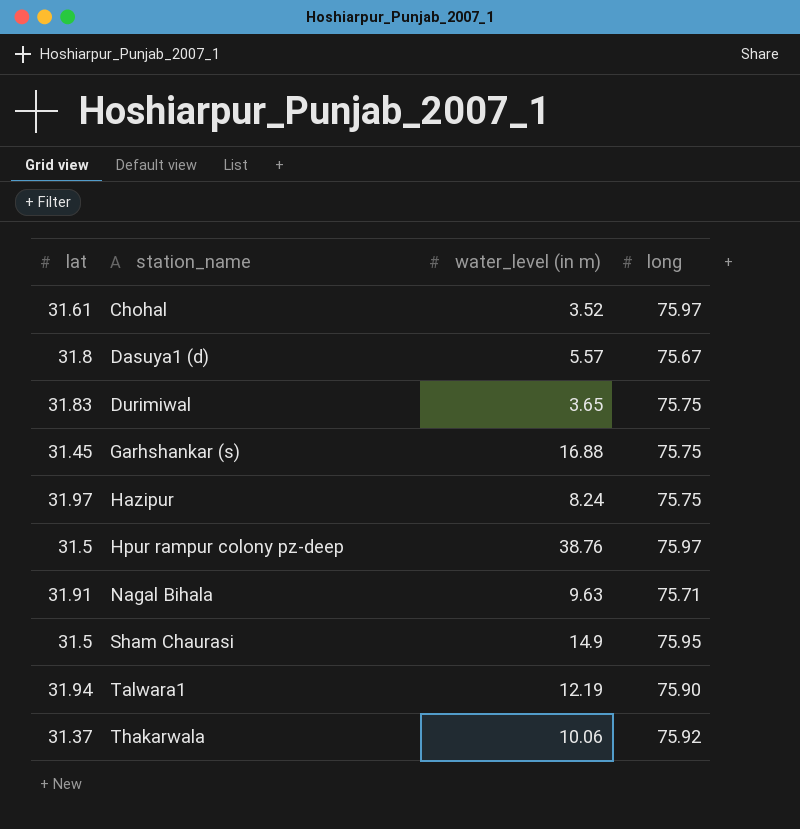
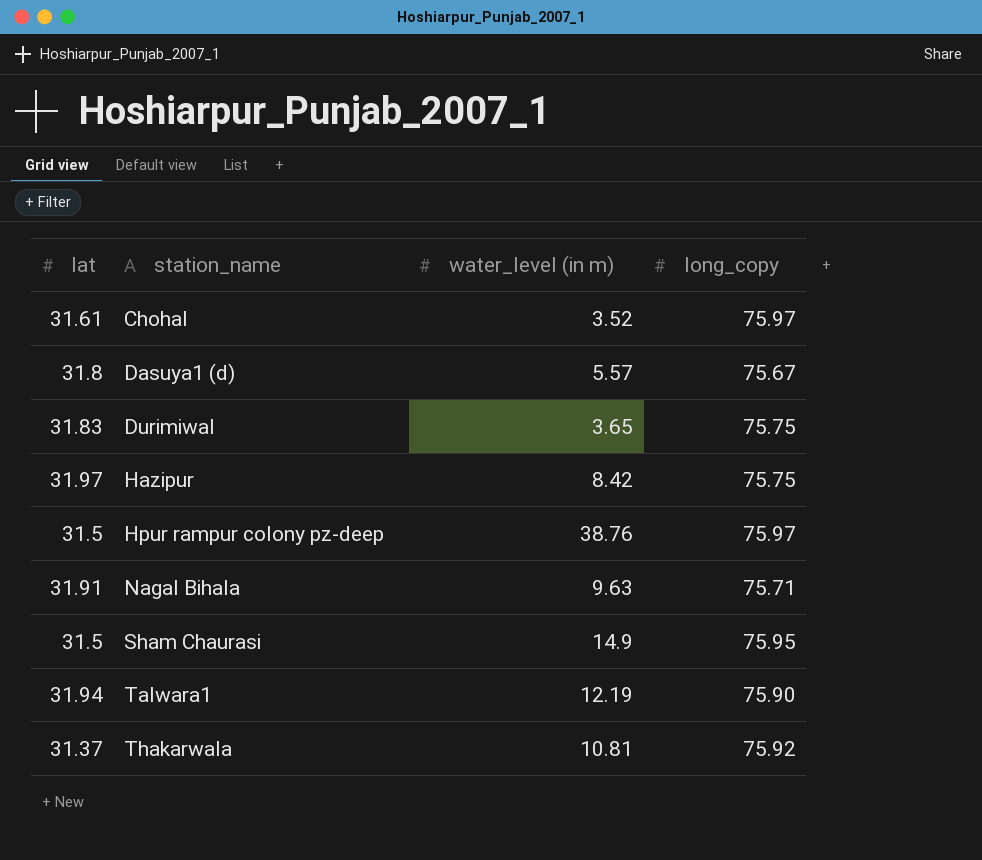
column name: long -> long_copy
row Garhshankar (s): 31.45 | 16.88 | 75.75 -> none
Hazipur | water_level (in m): 8.24 -> 8.42
Thakarwala | water_level (in m): 10.06 -> 10.81

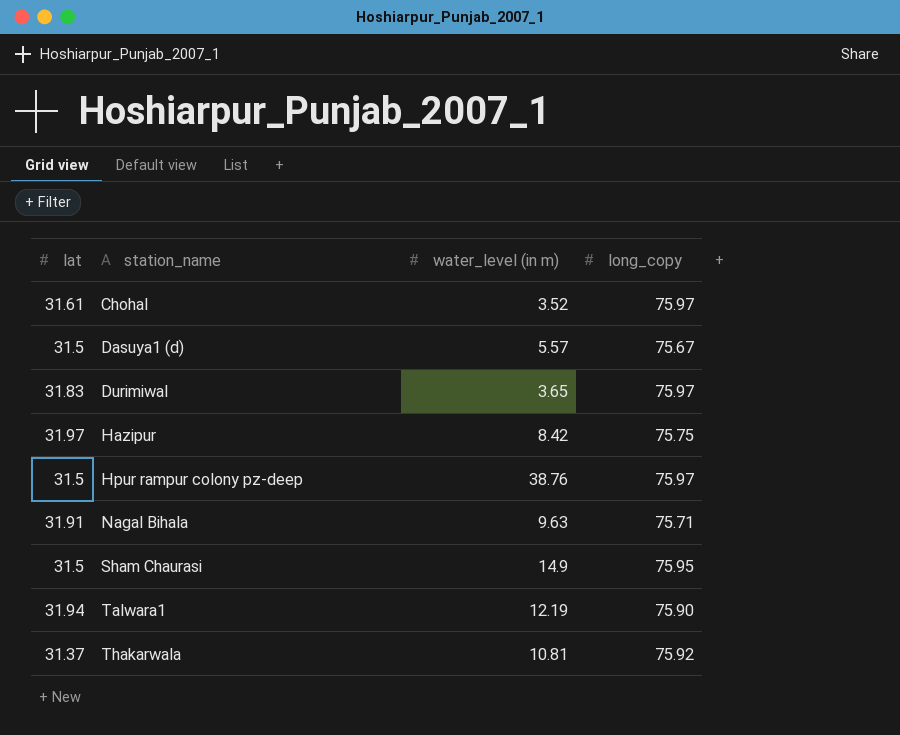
Dasuya1 (d) | lat: 31.8 -> 31.5
Durimiwal | long_copy: 75.75 -> 75.97

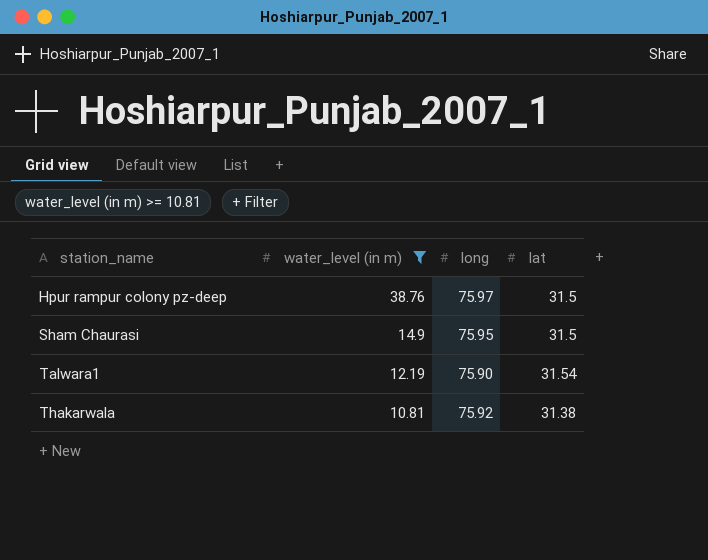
filter: none -> water_level (in m) >= 10.81
column name: long_copy -> long
column lat | position: 1 -> 4
Talwara1 | lat: 31.94 -> 31.54
Thakarwala | lat: 31.37 -> 31.38

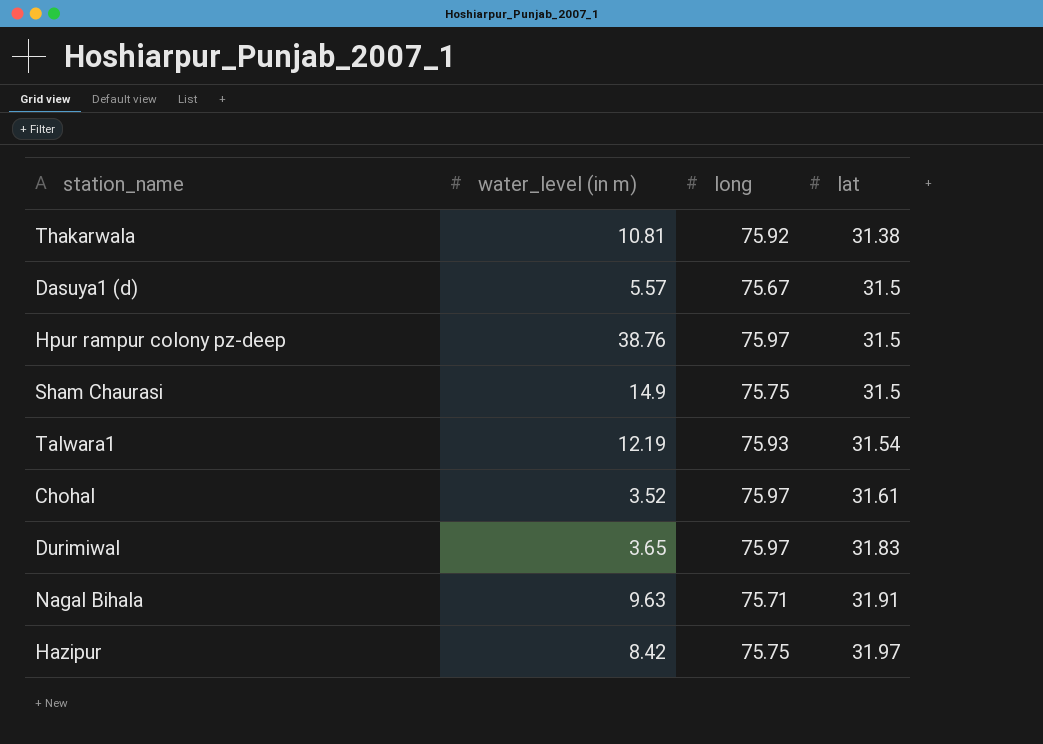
filter: water_level (in m) >= 10.81 -> none
row order: station_name ascending -> lat ascending
Sham Chaurasi | long: 75.95 -> 75.75
Talwara1 | long: 75.90 -> 75.93

